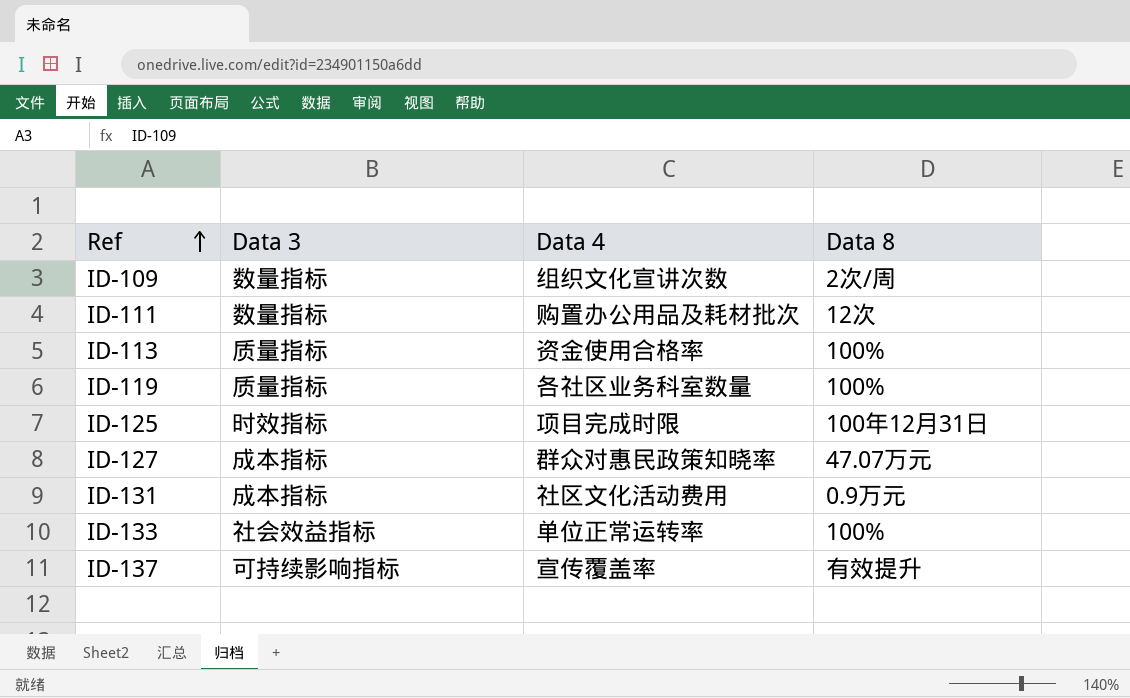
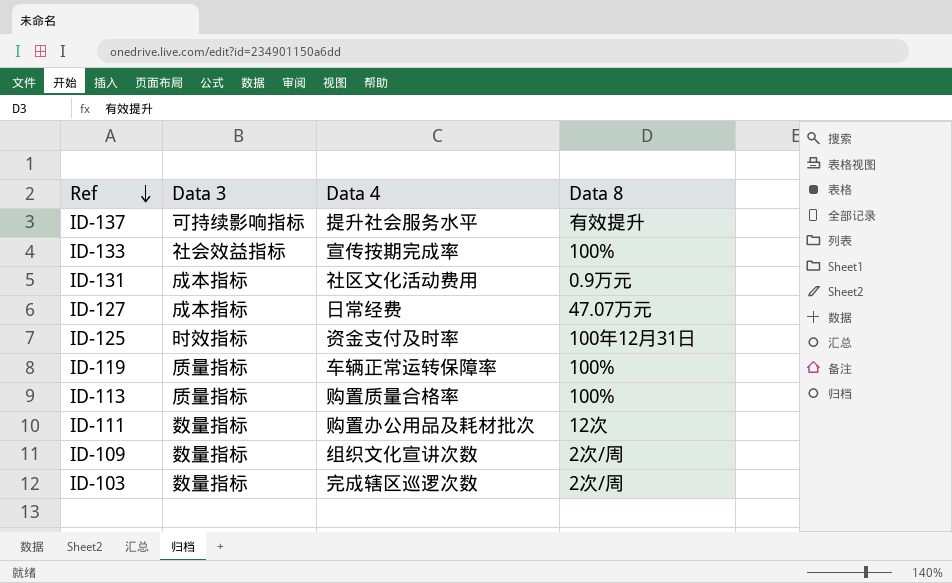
row order: Ref ascending -> Ref descending
ID-137 | Data 4: 宣传覆盖率 -> 提升社会服务水平
ID-133 | Data 4: 单位正常运转率 -> 宣传按期完成率
ID-127 | Data 4: 群众对惠民政策知晓率 -> 日常经费
ID-125 | Data 4: 项目完成时限 -> 资金支付及时率
ID-119 | Data 4: 各社区业务科室数量 -> 车辆正常运转保障率
ID-113 | Data 4: 资金使用合格率 -> 购置质量合格率
row ID-103: none -> 数量指标 | 完成辖区巡逻次数 | 2次/周

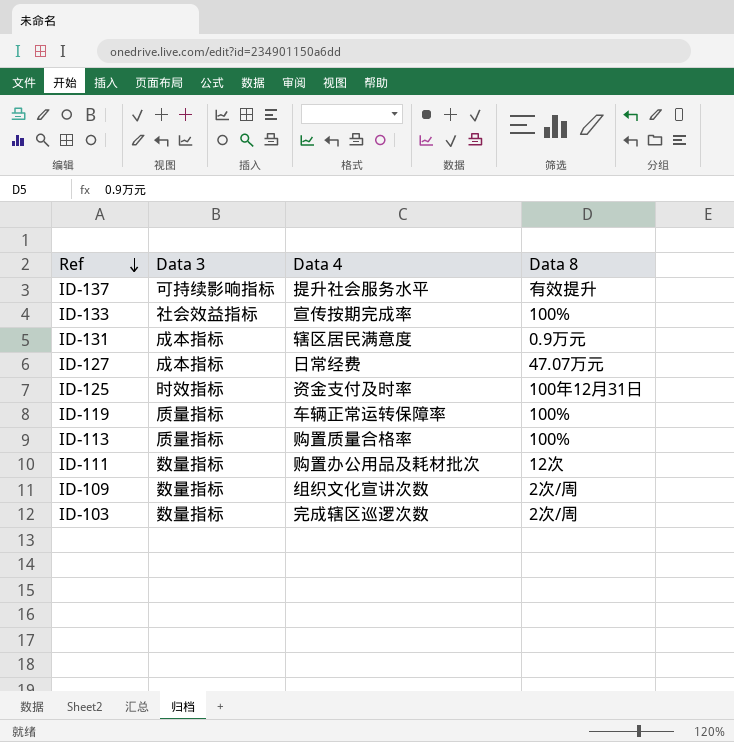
ID-131 | Data 4: 社区文化活动费用 -> 辖区居民满意度

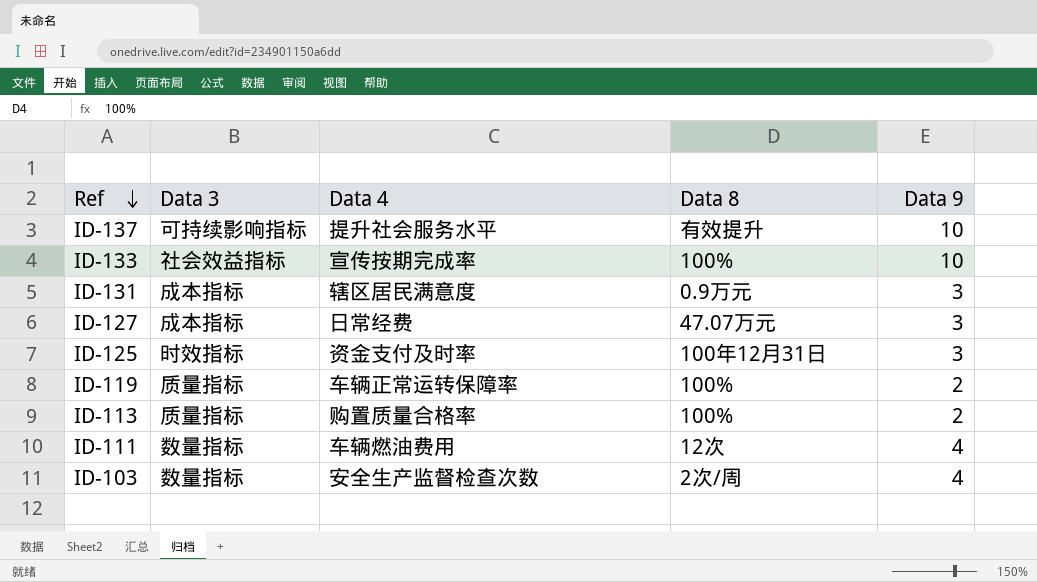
column Data 9 | position: none -> 5
row ID-109: 数量指标 | 组织文化宣讲次数 | 2次/周 -> none
ID-111 | Data 4: 购置办公用品及耗材批次 -> 车辆燃油费用
ID-103 | Data 4: 完成辖区巡逻次数 -> 安全生产监督检查次数

